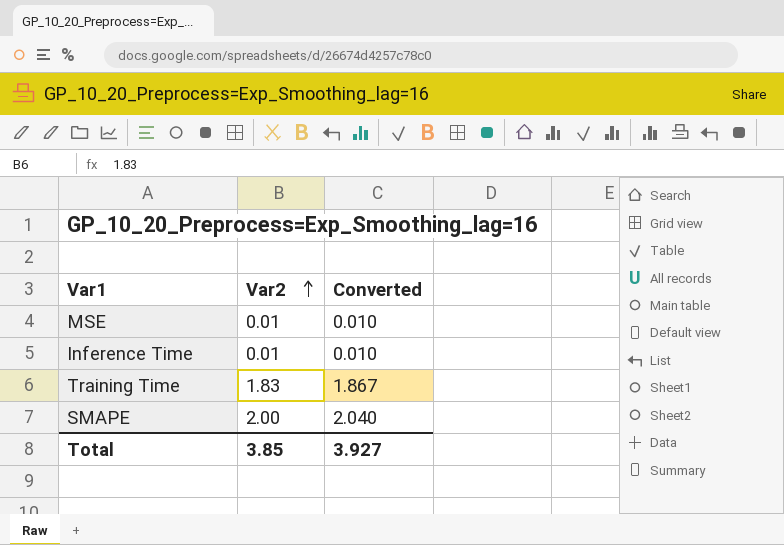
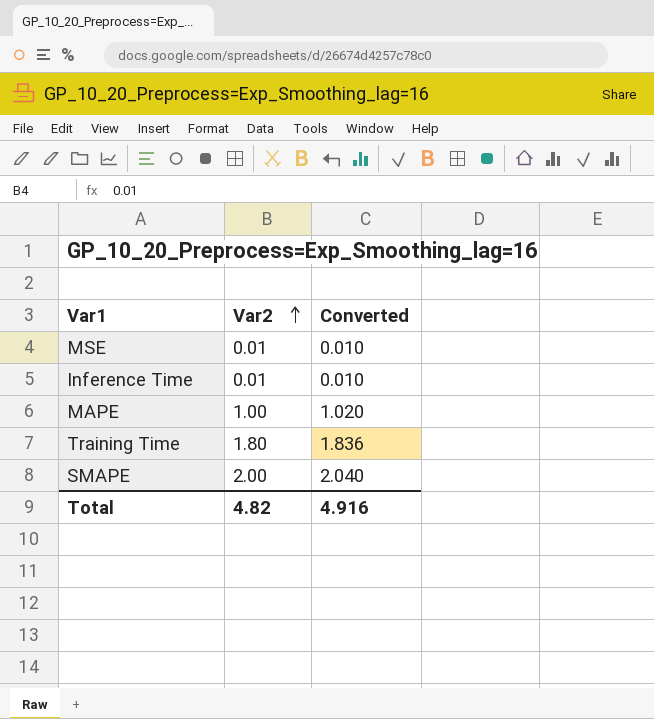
row MAPE: none -> 1.00 | 1.020
Training Time | Var2: 1.83 -> 1.80
Training Time | Converted: 1.867 -> 1.836
Total | Var2: 3.85 -> 4.82
Total | Converted: 3.927 -> 4.916

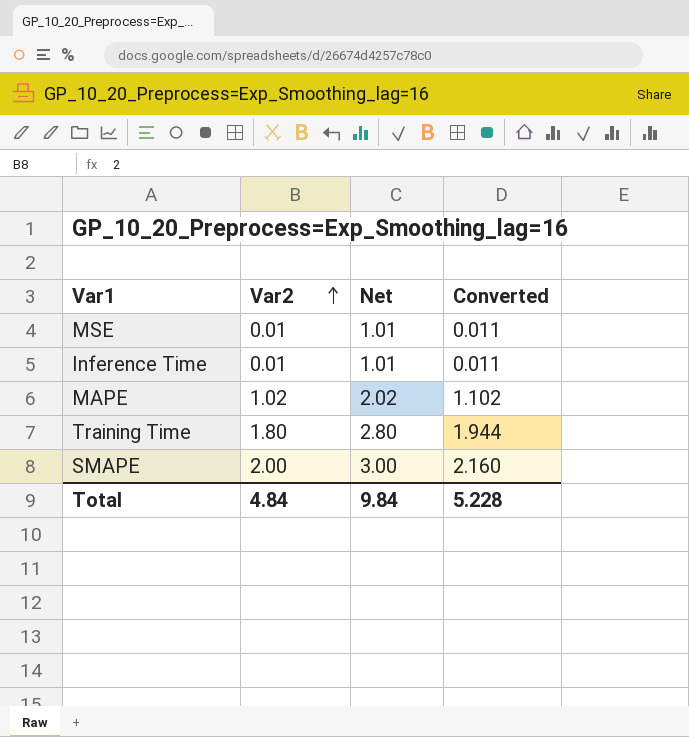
column Net | formula: none -> [Var2] + 1
column Converted | formula: [Var2] * 1.02 -> [Var2] * 1.08
MAPE | Var2: 1.00 -> 1.02
Total | Var2: 4.82 -> 4.84
Total | Converted: 4.916 -> 5.228

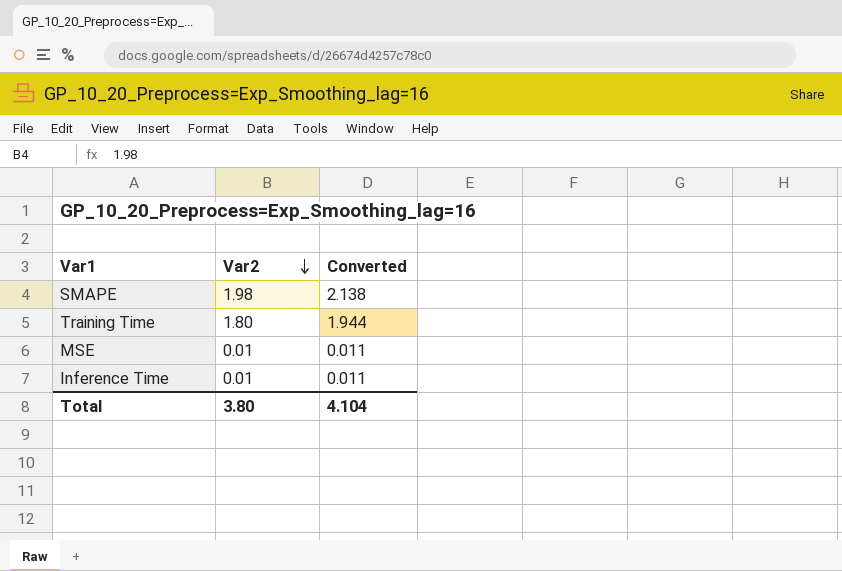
row order: Var2 ascending -> Var2 descending
column Net | formula: [Var2] + 1 -> none
row MAPE: 1.02 | 2.02 | 1.102 -> none
SMAPE | Var2: 2.00 -> 1.98
SMAPE | Converted: 2.160 -> 2.138
Total | Var2: 4.84 -> 3.80
Total | Converted: 5.228 -> 4.104

